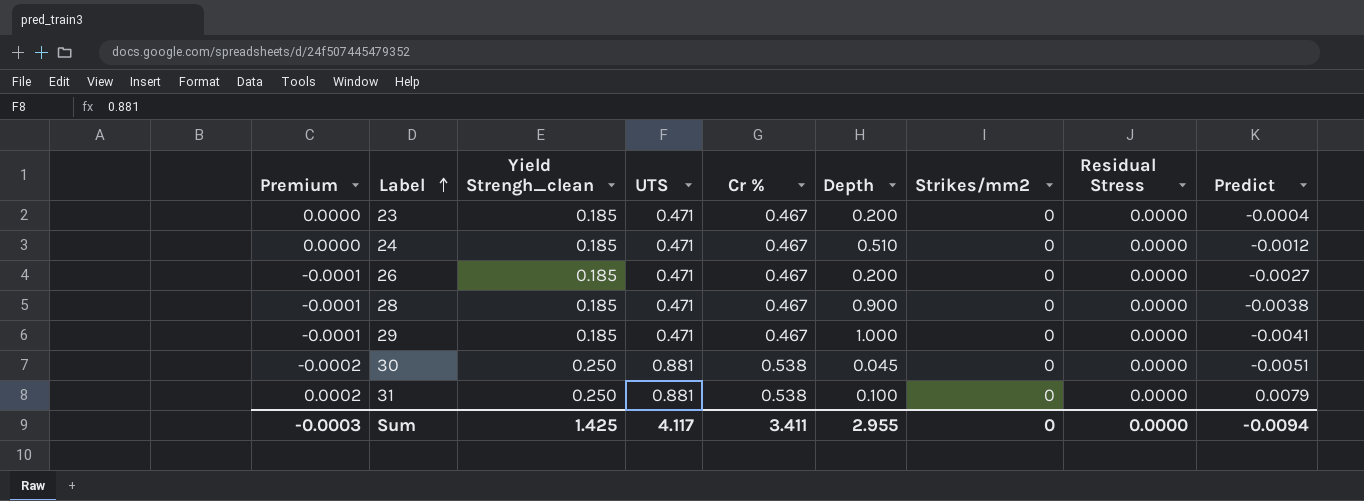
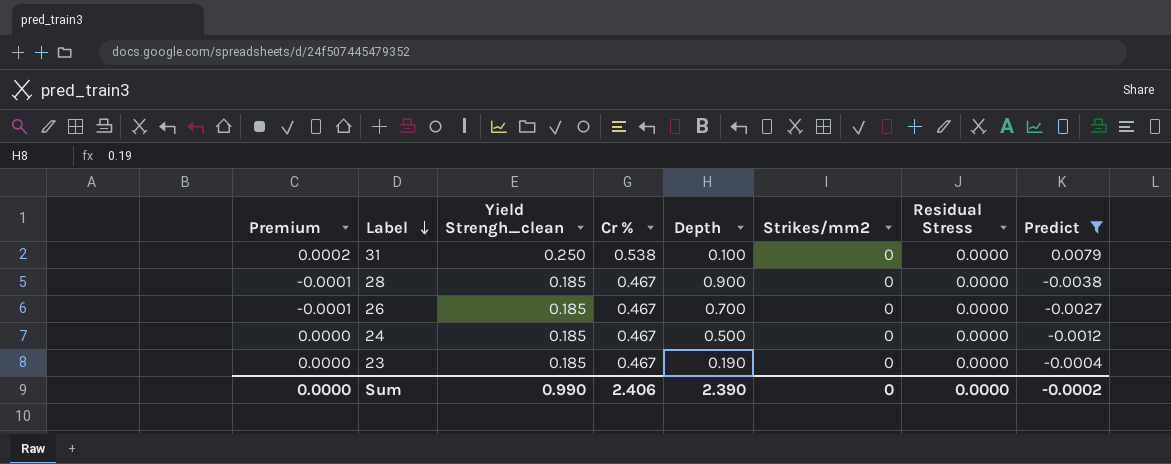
filter: none -> Predict >= -0.0038
row order: Label ascending -> Label descending
column UTS | position: 4 -> none
26 | Depth: 0.200 -> 0.700
24 | Depth: 0.510 -> 0.500
23 | Depth: 0.200 -> 0.190
Sum | Premium: -0.0003 -> 0.0000
Sum | Yield Strengh_clean: 1.425 -> 0.990
Sum | Cr %: 3.411 -> 2.406
Sum | Depth: 2.955 -> 2.390
Sum | Predict: -0.0094 -> -0.0002

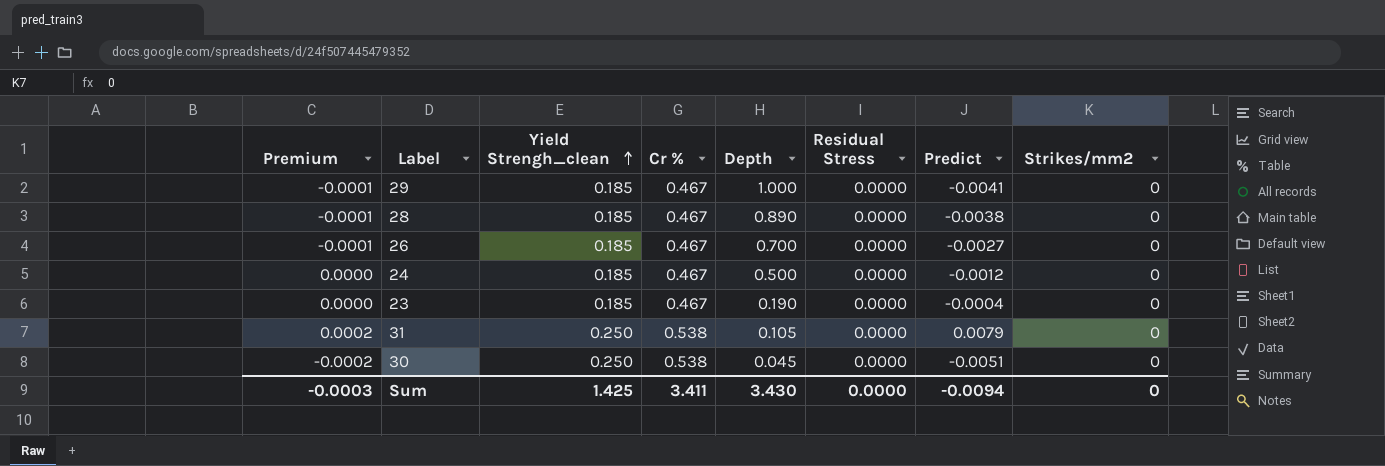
filter: Predict >= -0.0038 -> none
row order: Label descending -> Yield Strengh_clean ascending
column Strikes/mm2 | position: 6 -> 8
28 | Depth: 0.900 -> 0.890
31 | Depth: 0.100 -> 0.105
Sum | Premium: 0.0000 -> -0.0003
Sum | Yield Strengh_clean: 0.990 -> 1.425
Sum | Cr %: 2.406 -> 3.411
Sum | Depth: 2.390 -> 3.430
Sum | Predict: -0.0002 -> -0.0094

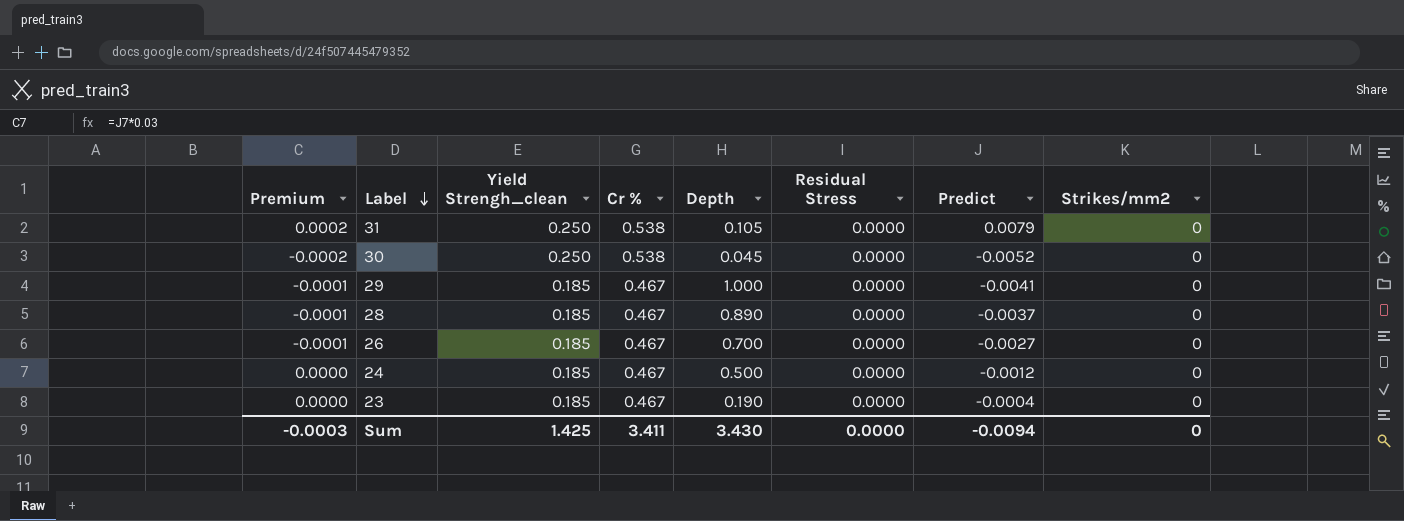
row order: Yield Strengh_clean ascending -> Label descending
30 | Predict: -0.0051 -> -0.0052
28 | Predict: -0.0038 -> -0.0037

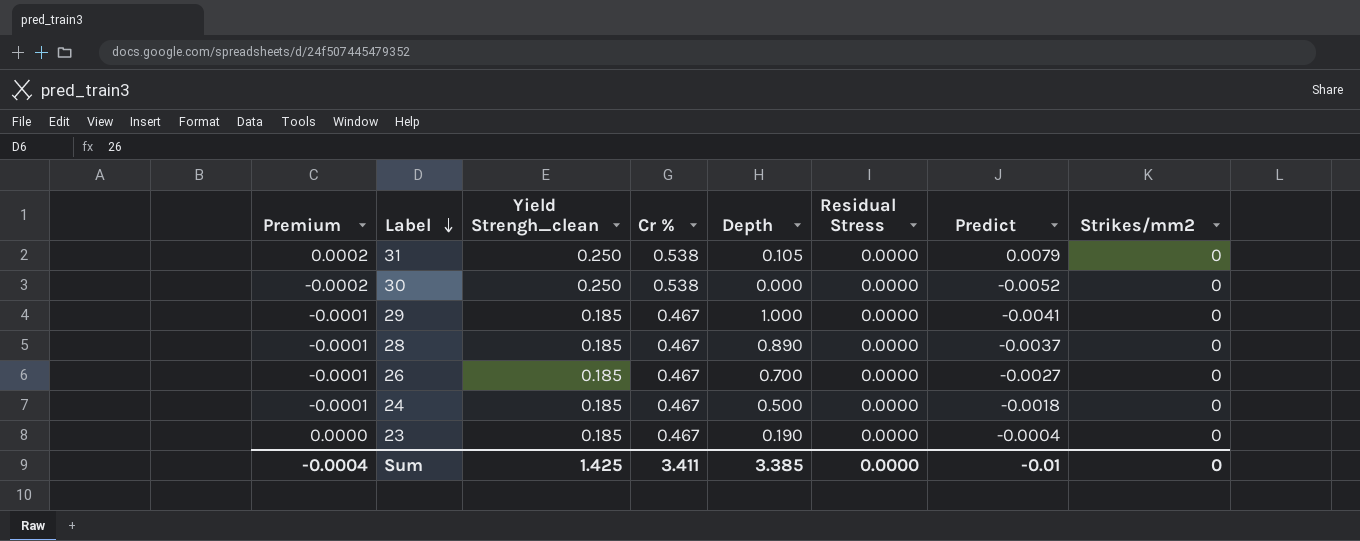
30 | Depth: 0.045 -> 0.000
24 | Premium: 0.0000 -> -0.0001
24 | Predict: -0.0012 -> -0.0018
Sum | Premium: -0.0003 -> -0.0004
Sum | Depth: 3.430 -> 3.385
Sum | Predict: -0.0094 -> -0.01

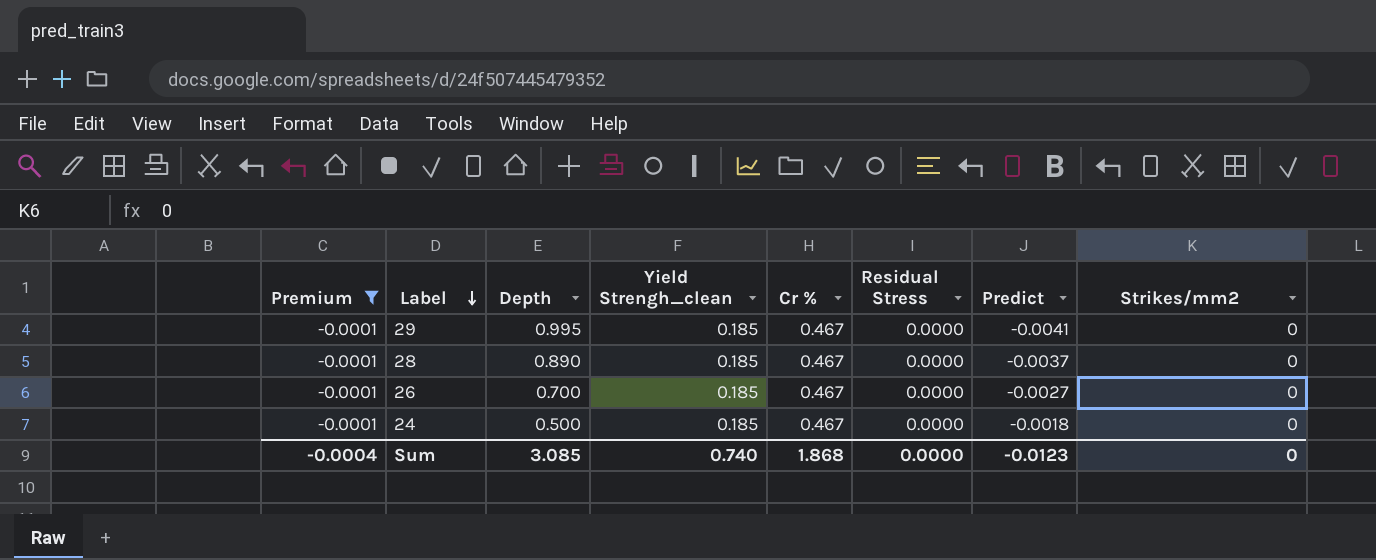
filter: none -> Premium = -0.0001
column Depth | position: 5 -> 3
29 | Depth: 1.000 -> 0.995
Sum | Depth: 3.385 -> 3.085
Sum | Yield Strengh_clean: 1.425 -> 0.740
Sum | Cr %: 3.411 -> 1.868
Sum | Predict: -0.01 -> -0.0123

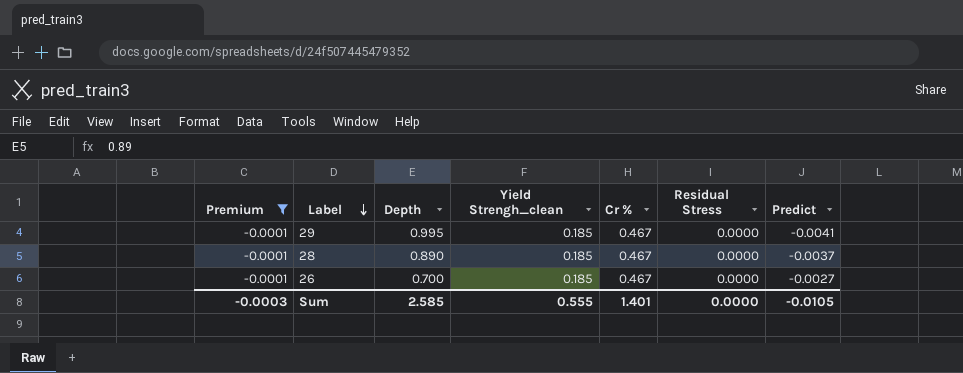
column Strikes/mm2 | position: 8 -> none
row 24: -0.0001 | 0.500 | 0.185 | 0.467 | 0.0000 | -0.0018 | 0 -> none
Sum | Premium: -0.0004 -> -0.0003
Sum | Depth: 3.085 -> 2.585
Sum | Yield Strengh_clean: 0.740 -> 0.555
Sum | Cr %: 1.868 -> 1.401
Sum | Predict: -0.0123 -> -0.0105

